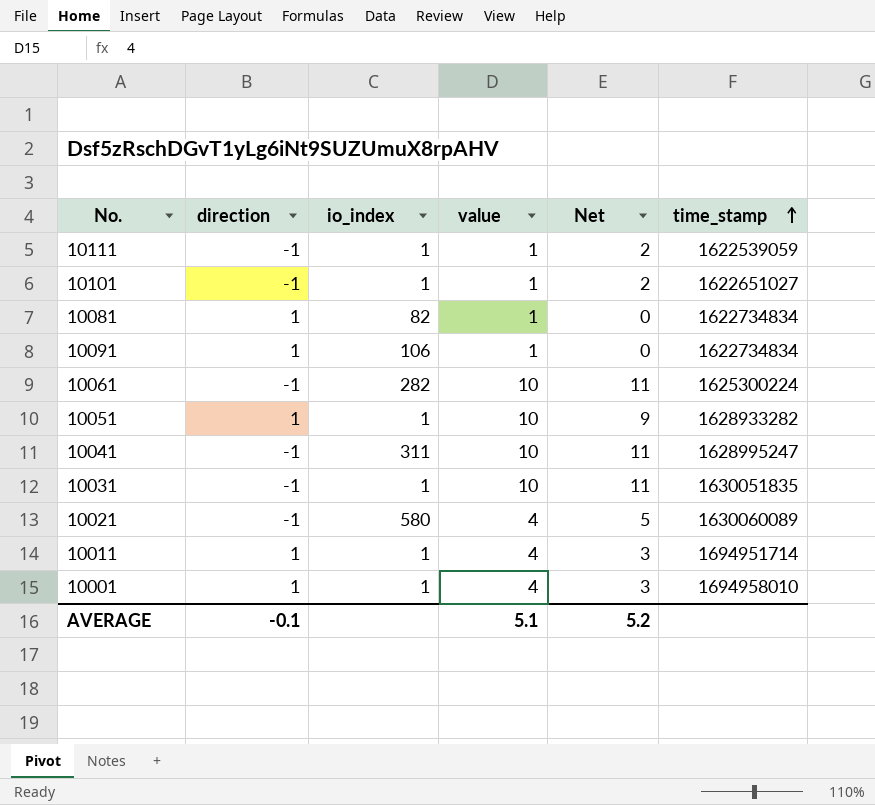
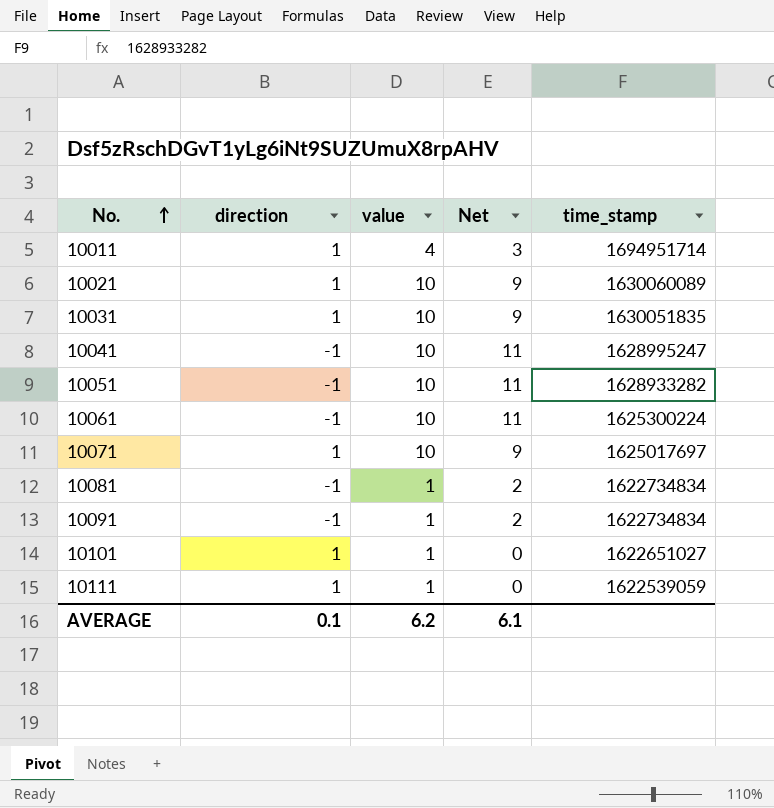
row order: time_stamp ascending -> No. ascending
column io_index | position: 3 -> none
row 10001: 1 | 1 | 4 | 3 | 1694958010 -> none
10021 | direction: -1 -> 1
10021 | value: 4 -> 10
10021 | Net: 5 -> 9
10031 | direction: -1 -> 1
10031 | Net: 11 -> 9
10051 | direction: 1 -> -1
10051 | Net: 9 -> 11
row 10071: none -> 1 | 10 | 9 | 1625017697
10081 | direction: 1 -> -1
10081 | Net: 0 -> 2
10091 | direction: 1 -> -1
10091 | Net: 0 -> 2
10101 | direction: -1 -> 1
10101 | Net: 2 -> 0
10111 | direction: -1 -> 1
10111 | Net: 2 -> 0
AVERAGE | direction: -0.1 -> 0.1
AVERAGE | value: 5.1 -> 6.2
AVERAGE | Net: 5.2 -> 6.1

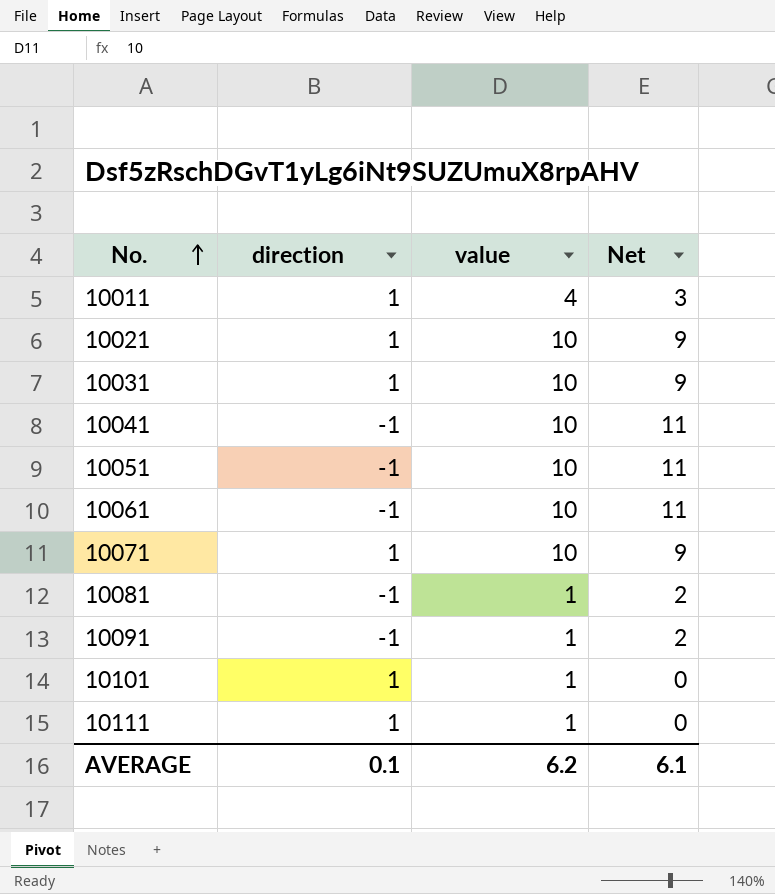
column time_stamp | position: 5 -> none

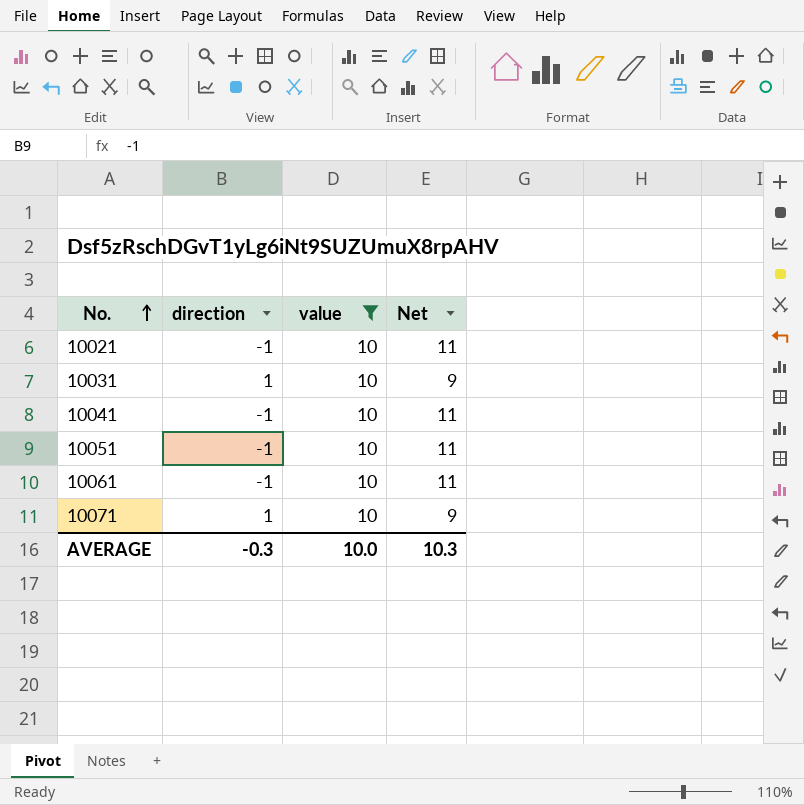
filter: none -> value = 10
10021 | direction: 1 -> -1
10021 | Net: 9 -> 11
AVERAGE | direction: 0.1 -> -0.3
AVERAGE | value: 6.2 -> 10.0
AVERAGE | Net: 6.1 -> 10.3

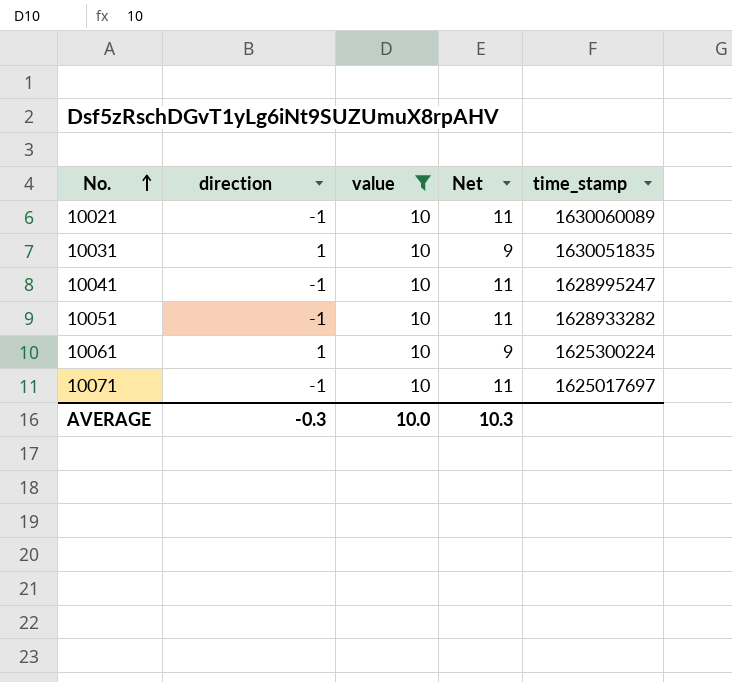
column time_stamp | position: none -> 5
10061 | direction: -1 -> 1
10061 | Net: 11 -> 9
10071 | direction: 1 -> -1
10071 | Net: 9 -> 11

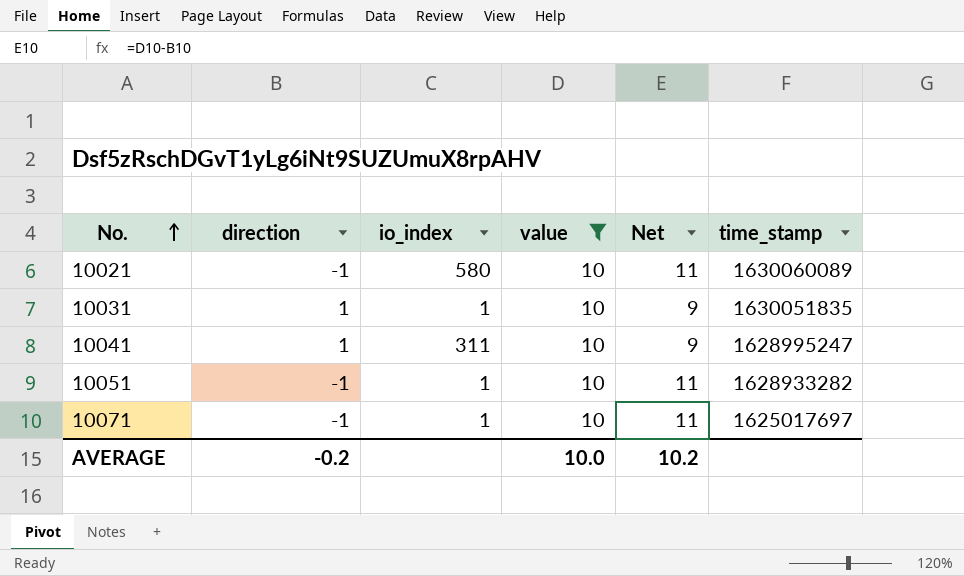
column io_index | position: none -> 3
row 10061: 1 | 10 | 9 | 1625300224 -> none
10041 | direction: -1 -> 1
10041 | Net: 11 -> 9
AVERAGE | direction: -0.3 -> -0.2
AVERAGE | Net: 10.3 -> 10.2

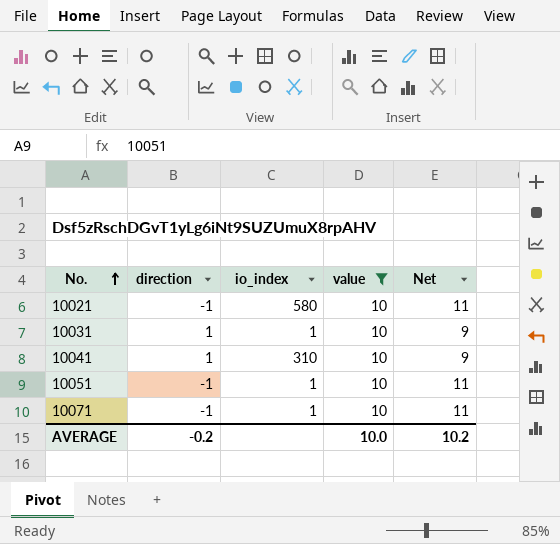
column time_stamp | position: 6 -> none
10041 | io_index: 311 -> 310

